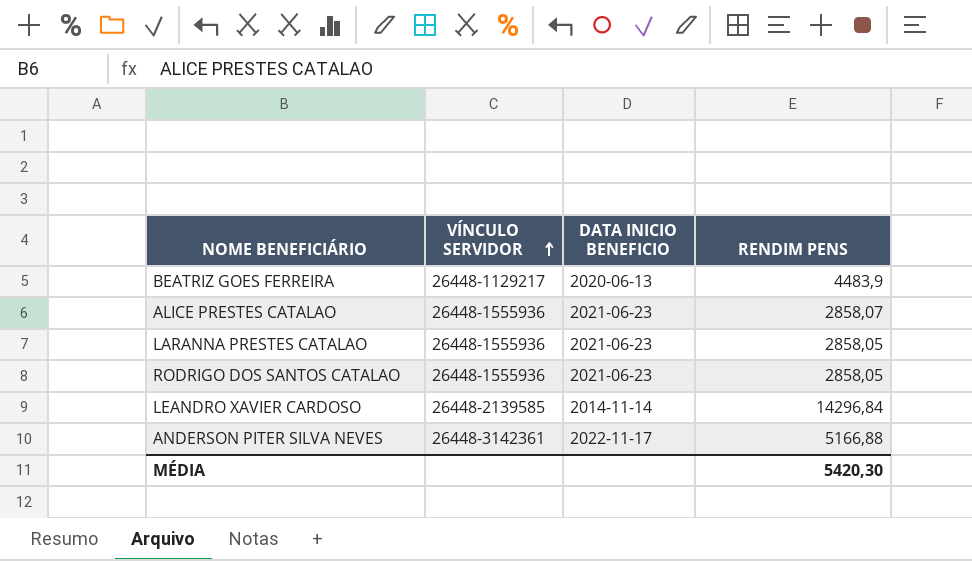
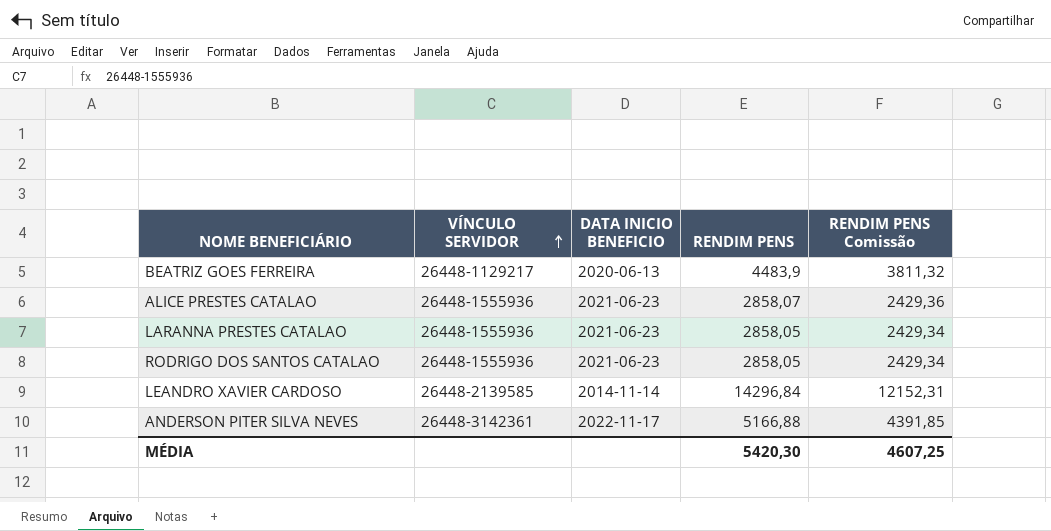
column RENDIM PENS Comissão | formula: none -> [RENDIM PENS] * 0,85

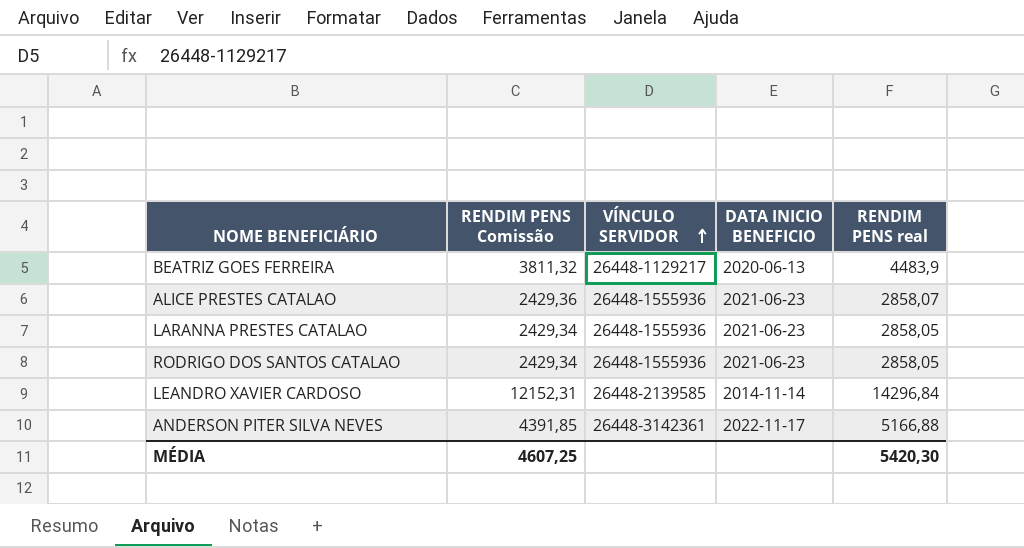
column RENDIM PENS Comissão | position: 5 -> 2
column name: RENDIM PENS -> RENDIM PENS real

